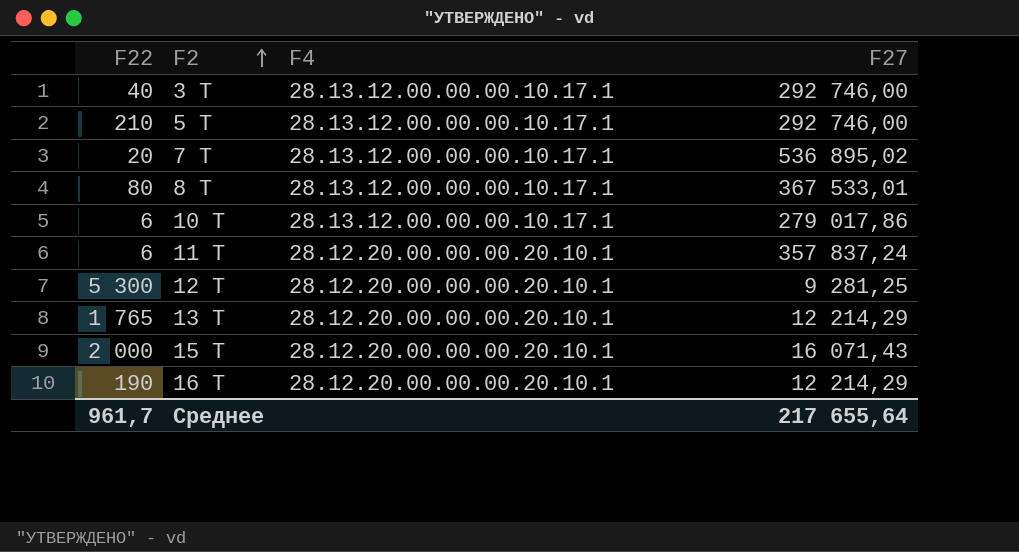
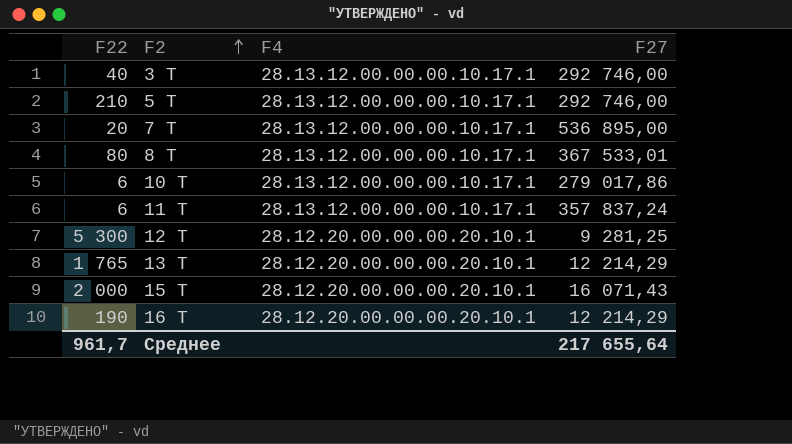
7 Т | F27: 536 895,02 -> 536 895,00
11 Т | F4: 28.12.20.00.00.00.20.10.1 -> 28.13.12.00.00.00.10.17.1

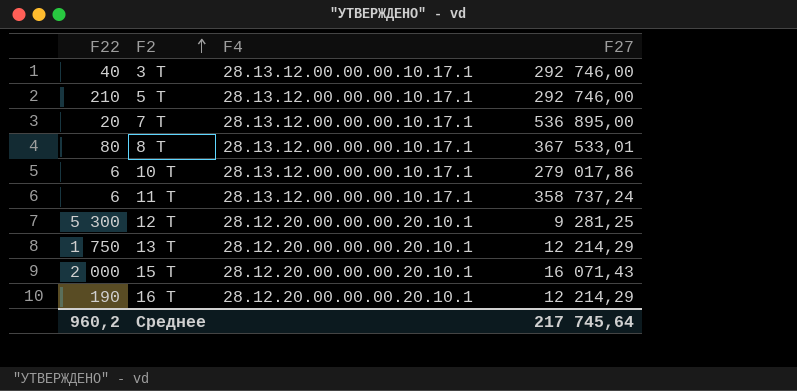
11 Т | F27: 357 837,24 -> 358 737,24
13 Т | F22: 1 765 -> 1 750
Среднее | F22: 961,7 -> 960,2
Среднее | F27: 217 655,64 -> 217 745,64

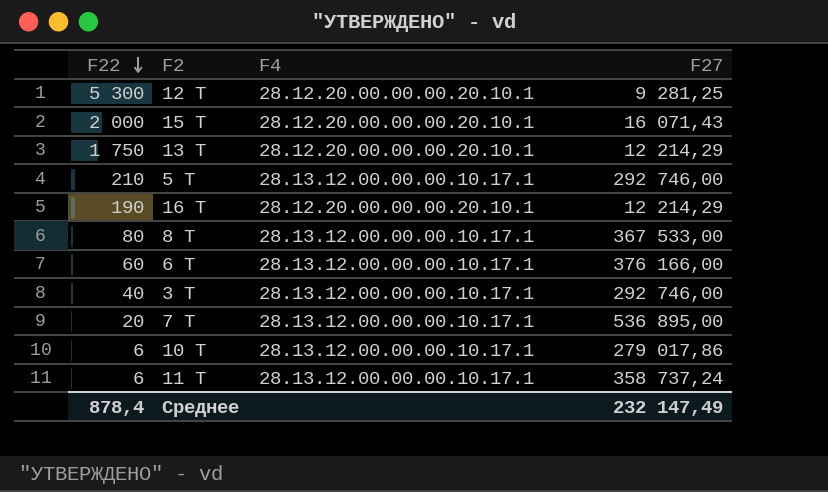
row order: F2 ascending -> F22 descending
8 Т | F27: 367 533,01 -> 367 533,00
row 6 Т: none -> 60 | 28.13.12.00.00.00.10.17.1 | 376 166,00
Среднее | F22: 960,2 -> 878,4
Среднее | F27: 217 745,64 -> 232 147,49

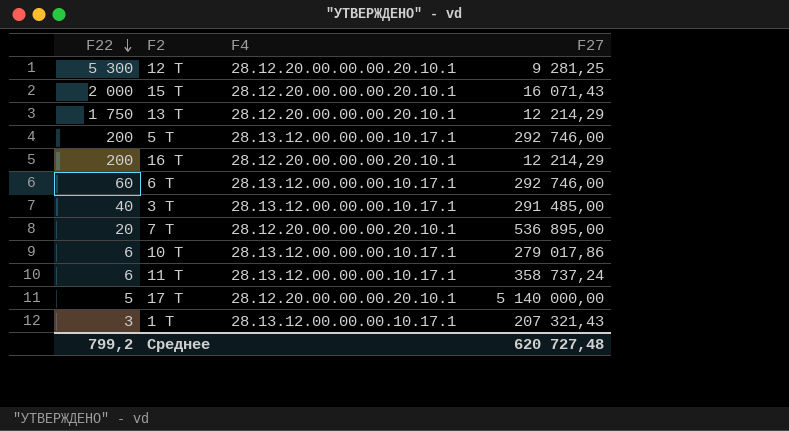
row 8 Т: 80 | 28.13.12.00.00.00.10.17.1 | 367 533,00 -> none
5 Т | F22: 210 -> 200
16 Т | F22: 190 -> 200
6 Т | F27: 376 166,00 -> 292 746,00
3 Т | F27: 292 746,00 -> 291 485,00
7 Т | F4: 28.13.12.00.00.00.10.17.1 -> 28.12.20.00.00.00.20.10.1
row 17 Т: none -> 5 | 28.12.20.00.00.00.20.10.1 | 5 140 000,00
row 1 Т: none -> 3 | 28.13.12.00.00.00.10.17.1 | 207 321,43
Среднее | F22: 878,4 -> 799,2
Среднее | F27: 232 147,49 -> 620 727,48

